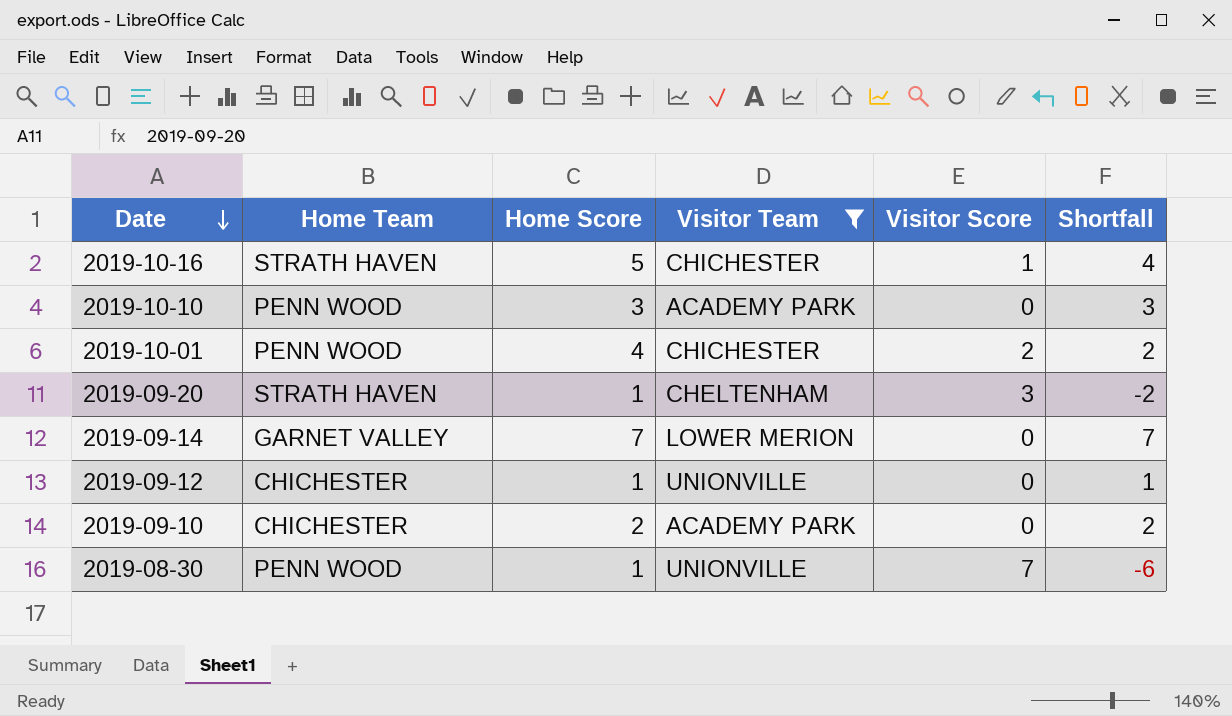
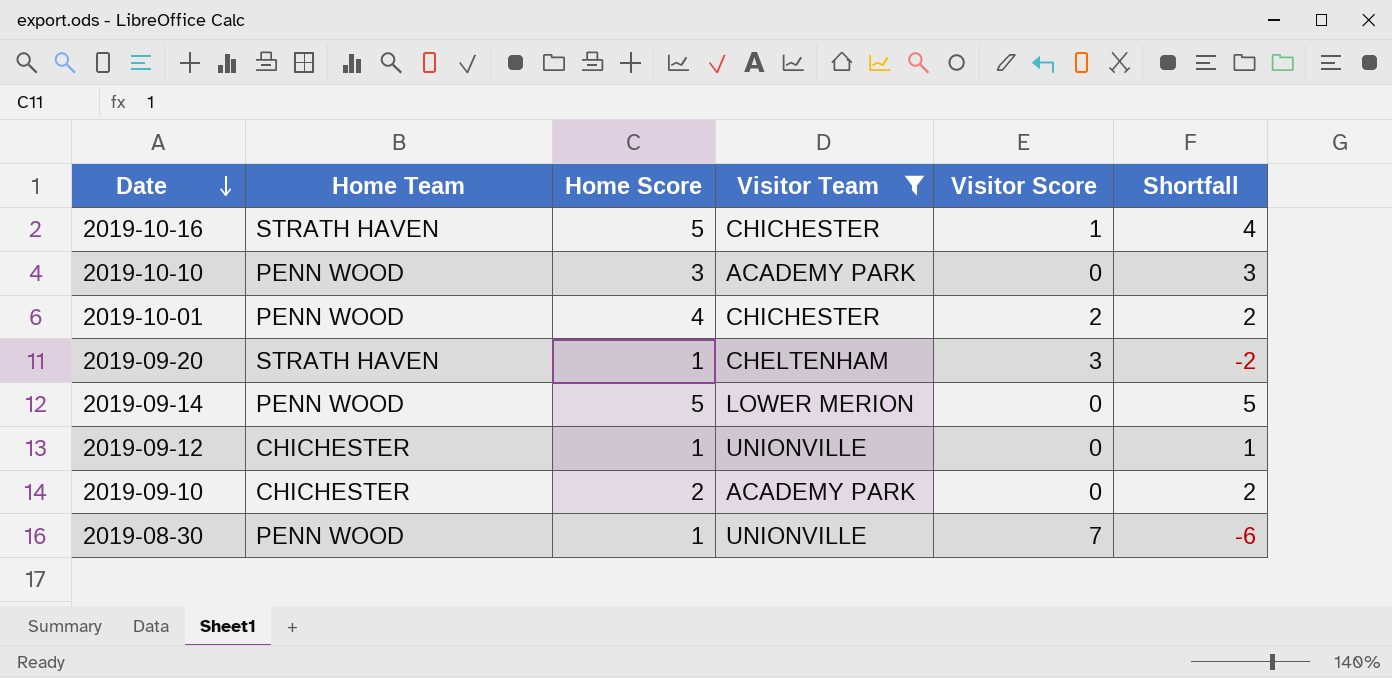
2019-09-14 | Home Team: GARNET VALLEY -> PENN WOOD
2019-09-14 | Home Score: 7 -> 5
2019-09-14 | Shortfall: 7 -> 5

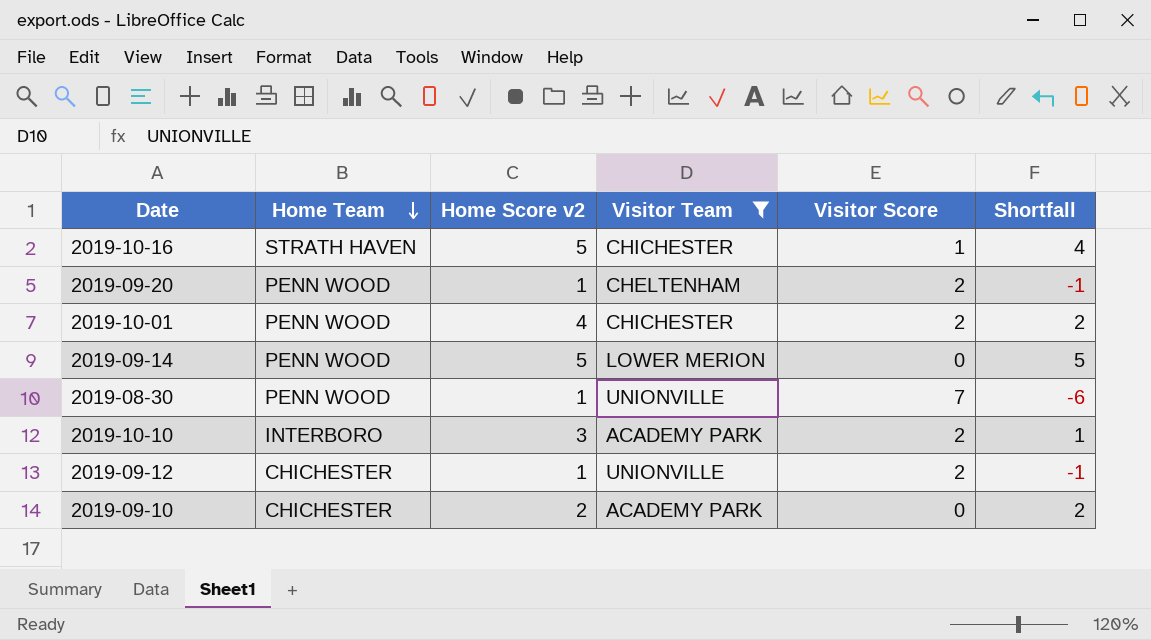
row order: Date descending -> Home Team descending
column name: Home Score -> Home Score v2
2019-09-20 | Home Team: STRATH HAVEN -> PENN WOOD
2019-09-20 | Visitor Score: 3 -> 2
2019-09-20 | Shortfall: -2 -> -1
2019-10-10 | Home Team: PENN WOOD -> INTERBORO
2019-10-10 | Visitor Score: 0 -> 2
2019-10-10 | Shortfall: 3 -> 1
2019-09-12 | Visitor Score: 0 -> 2
2019-09-12 | Shortfall: 1 -> -1

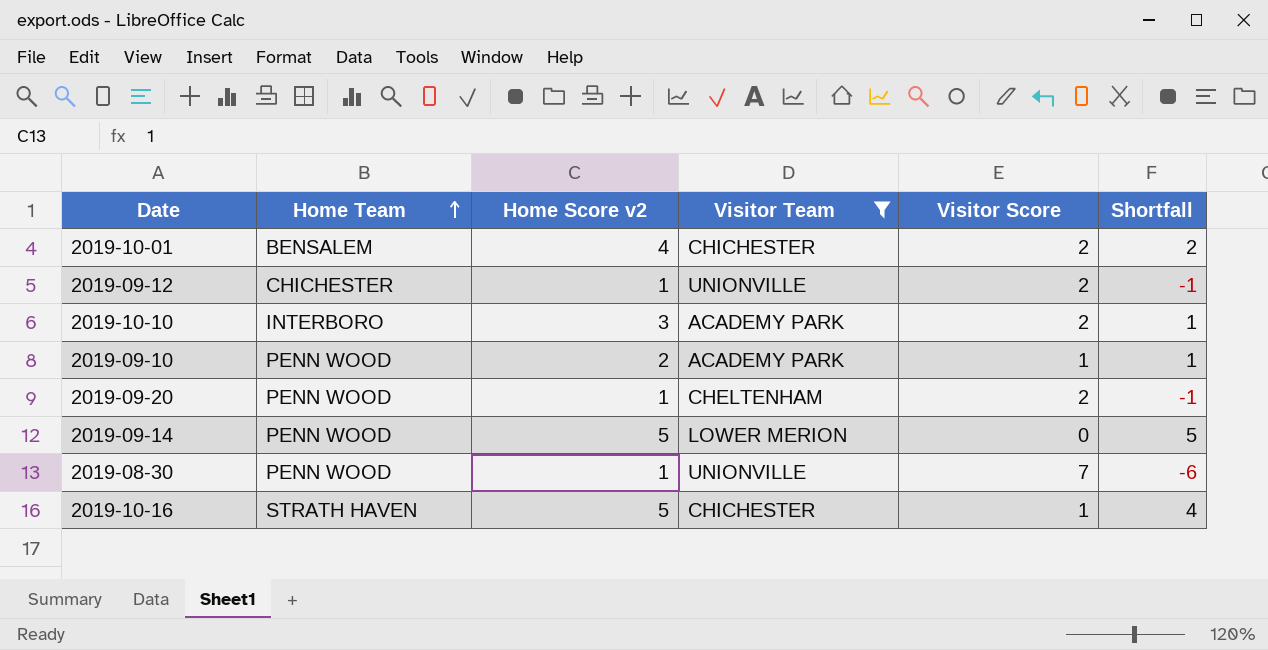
row order: Home Team descending -> Home Team ascending
2019-10-01 | Home Team: PENN WOOD -> BENSALEM
2019-09-10 | Home Team: CHICHESTER -> PENN WOOD
2019-09-10 | Visitor Score: 0 -> 1
2019-09-10 | Shortfall: 2 -> 1

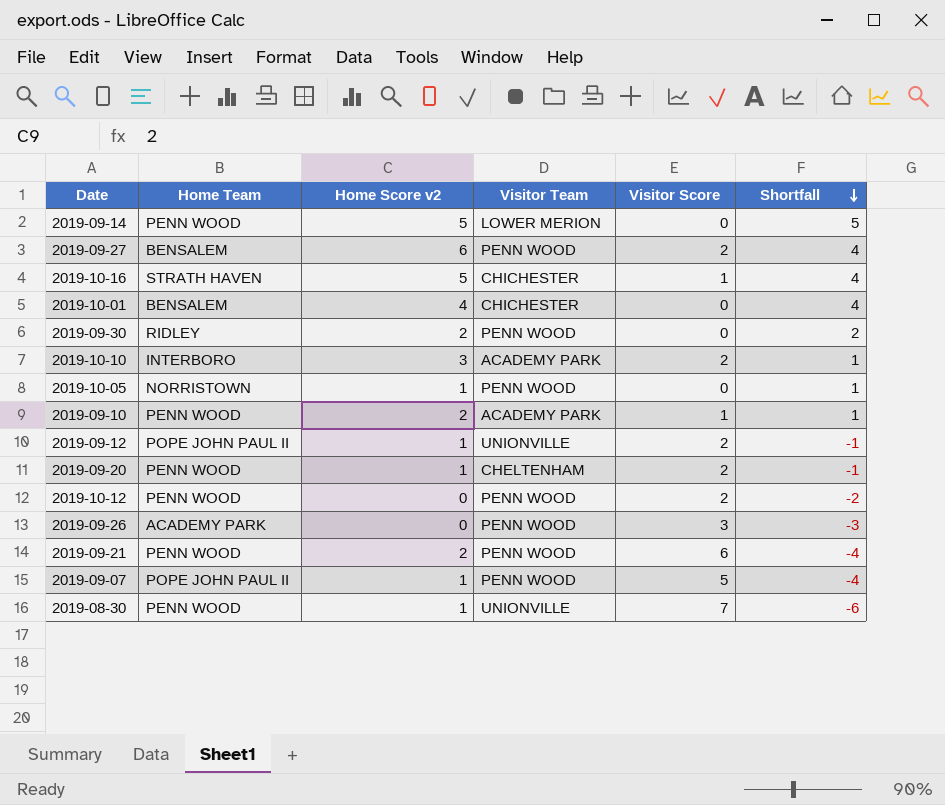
filter: Visitor Team != PENN WOOD -> none
row order: Home Team ascending -> Shortfall descending
2019-10-01 | Visitor Score: 2 -> 0
2019-10-01 | Shortfall: 2 -> 4
2019-09-12 | Home Team: CHICHESTER -> POPE JOHN PAUL II

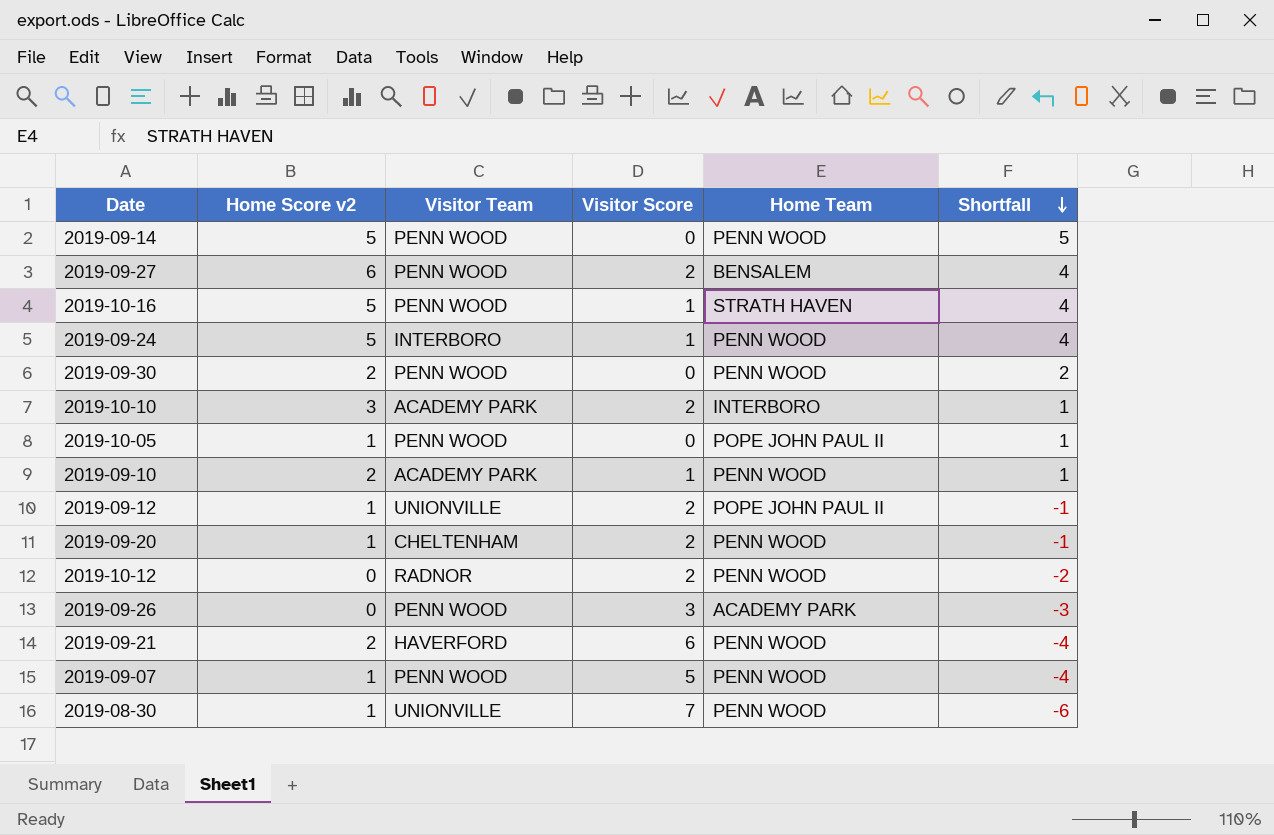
column Home Team | position: 2 -> 5
row 2019-10-01: BENSALEM | 4 | CHICHESTER | 0 | 4 -> none
2019-09-14 | Visitor Team: LOWER MERION -> PENN WOOD
2019-10-16 | Visitor Team: CHICHESTER -> PENN WOOD
row 2019-09-24: none -> 5 | INTERBORO | 1 | PENN WOOD | 4
2019-09-30 | Home Team: RIDLEY -> PENN WOOD
2019-10-05 | Home Team: NORRISTOWN -> POPE JOHN PAUL II
2019-10-12 | Visitor Team: PENN WOOD -> RADNOR
2019-09-21 | Visitor Team: PENN WOOD -> HAVERFORD
2019-09-07 | Home Team: POPE JOHN PAUL II -> PENN WOOD

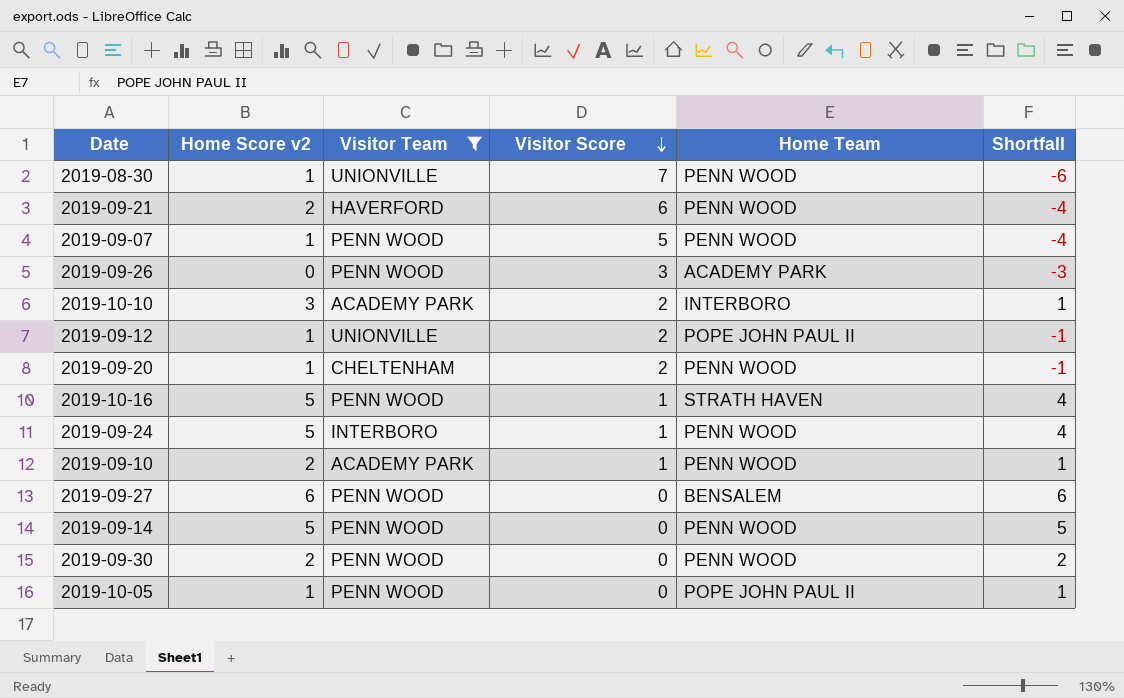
filter: none -> Visitor Team != RADNOR
row order: Shortfall descending -> Visitor Score descending
2019-09-27 | Visitor Score: 2 -> 0
2019-09-27 | Shortfall: 4 -> 6

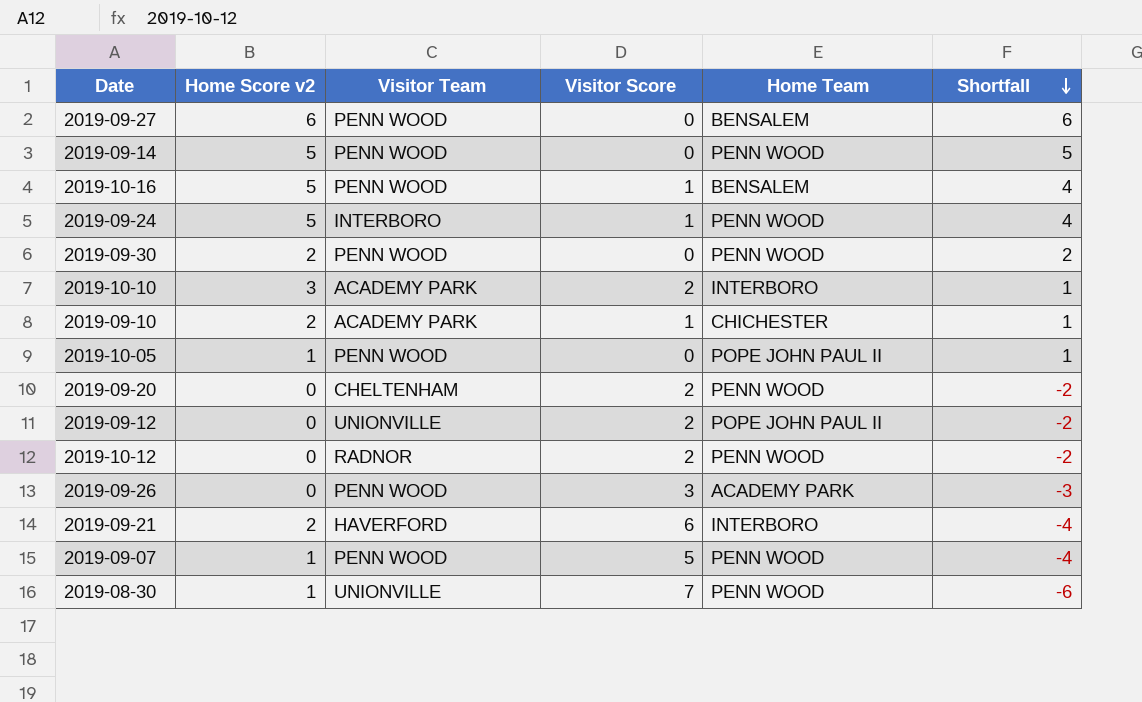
filter: Visitor Team != RADNOR -> none
row order: Visitor Score descending -> Shortfall descending
2019-10-16 | Home Team: STRATH HAVEN -> BENSALEM
2019-09-10 | Home Team: PENN WOOD -> CHICHESTER
2019-09-20 | Home Score v2: 1 -> 0
2019-09-20 | Shortfall: -1 -> -2
2019-09-12 | Home Score v2: 1 -> 0
2019-09-12 | Shortfall: -1 -> -2
2019-09-21 | Home Team: PENN WOOD -> INTERBORO

